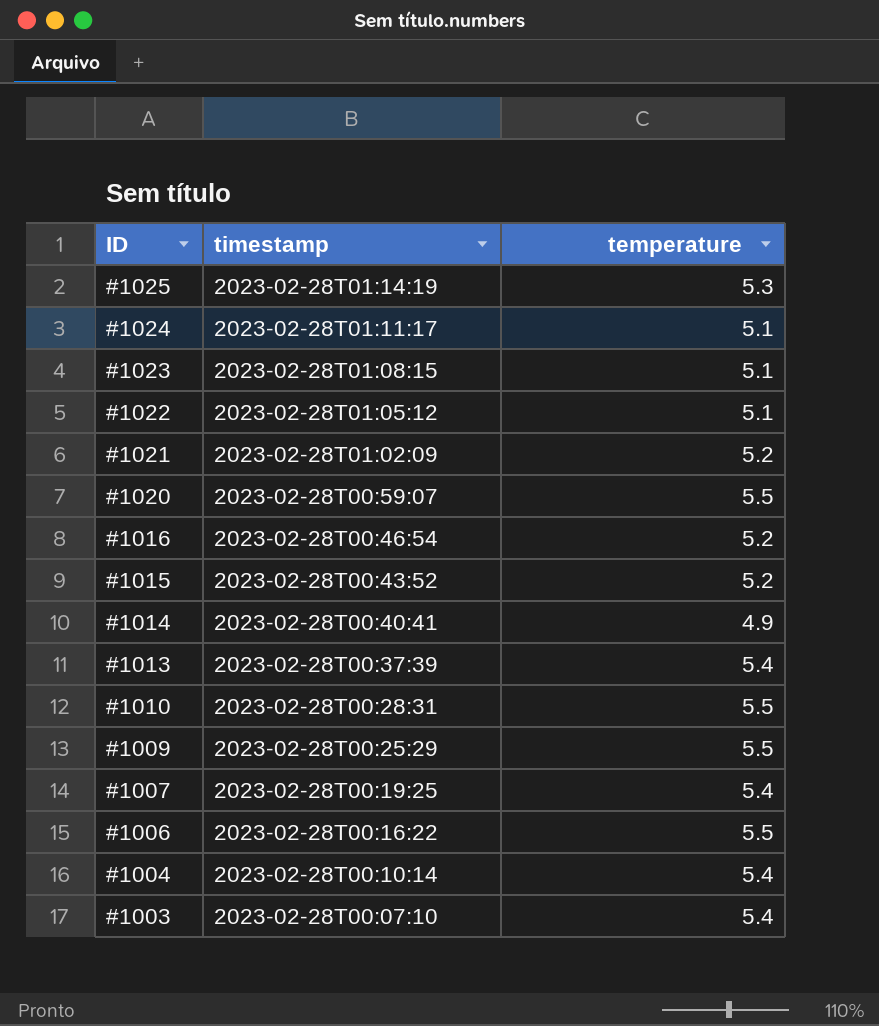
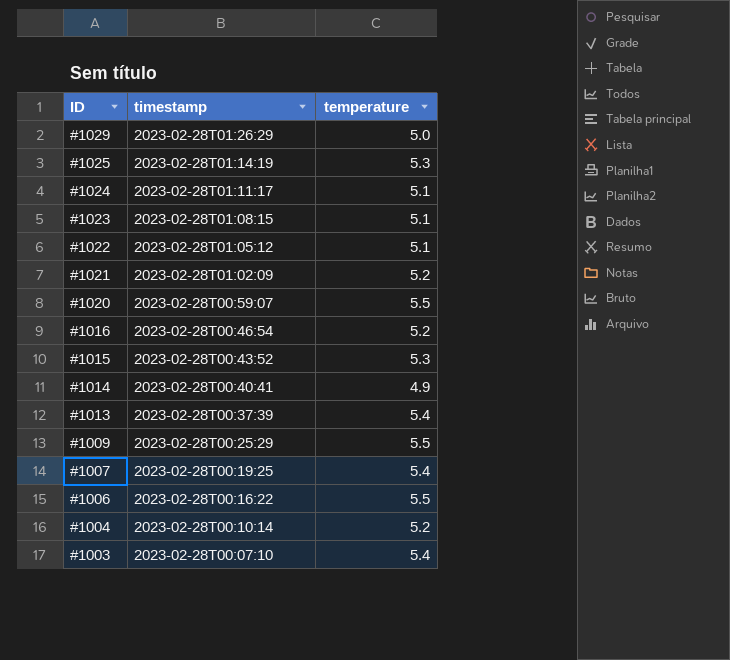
row #1010: 2023-02-28T00:28:31 | 5.5 -> none
row #1029: none -> 2023-02-28T01:26:29 | 5.0
#1015 | temperature: 5.2 -> 5.3
#1004 | temperature: 5.4 -> 5.2

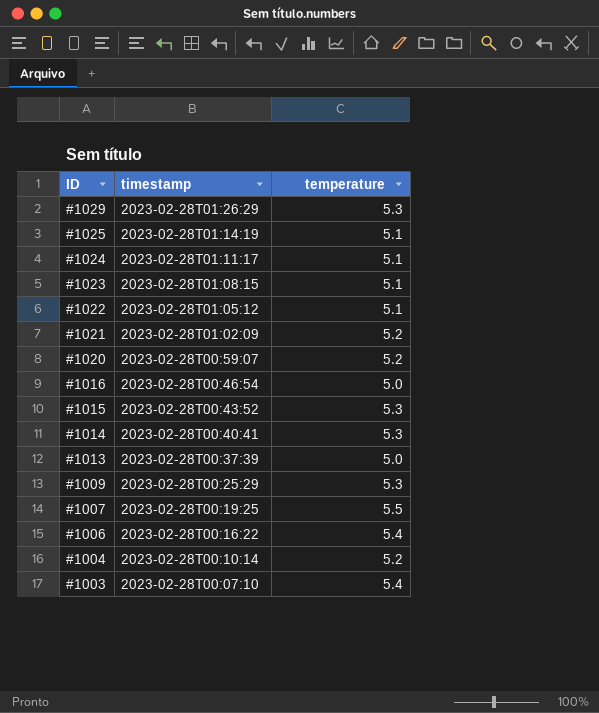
#1029 | temperature: 5.0 -> 5.3
#1025 | temperature: 5.3 -> 5.1
#1020 | temperature: 5.5 -> 5.2
#1016 | temperature: 5.2 -> 5.0
#1014 | temperature: 4.9 -> 5.3
#1013 | temperature: 5.4 -> 5.0
#1009 | temperature: 5.5 -> 5.3
#1007 | temperature: 5.4 -> 5.5
#1006 | temperature: 5.5 -> 5.4

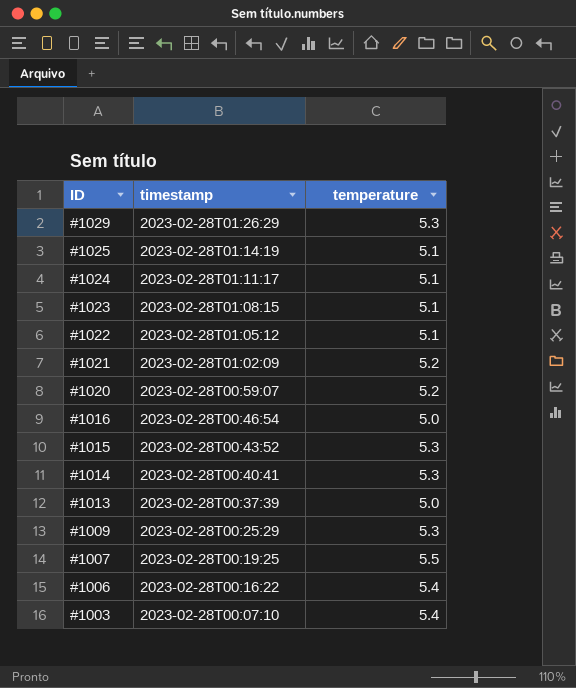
row #1004: 2023-02-28T00:10:14 | 5.2 -> none

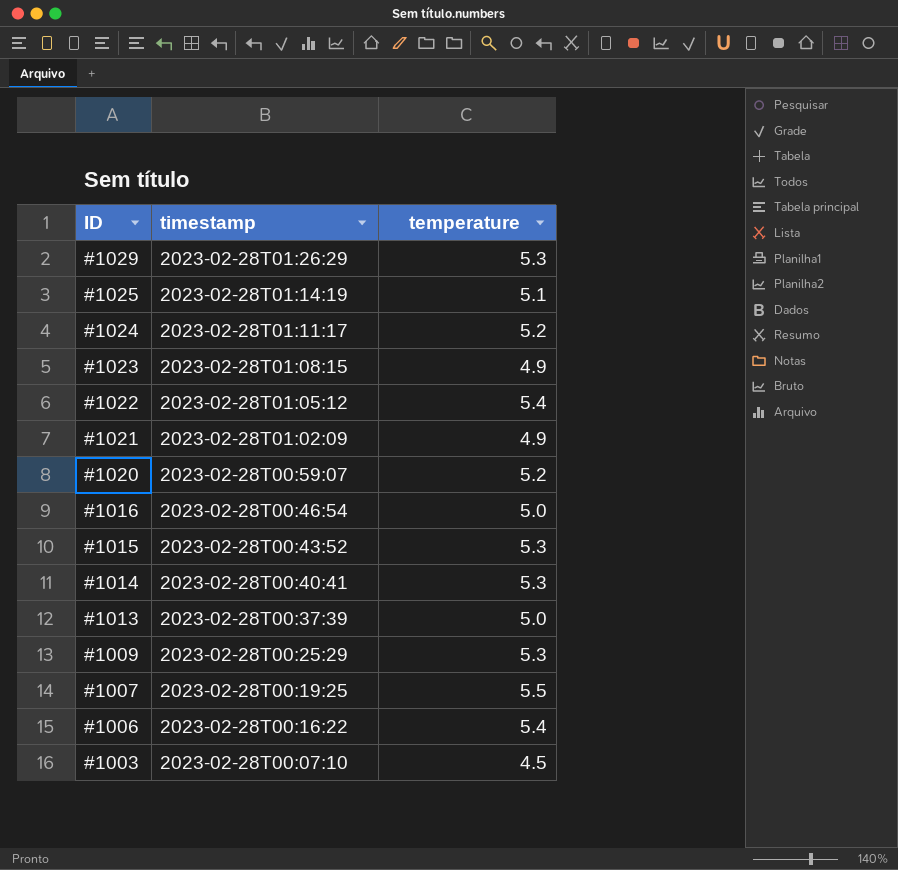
#1024 | temperature: 5.1 -> 5.2
#1023 | temperature: 5.1 -> 4.9
#1022 | temperature: 5.1 -> 5.4
#1021 | temperature: 5.2 -> 4.9
#1003 | temperature: 5.4 -> 4.5

